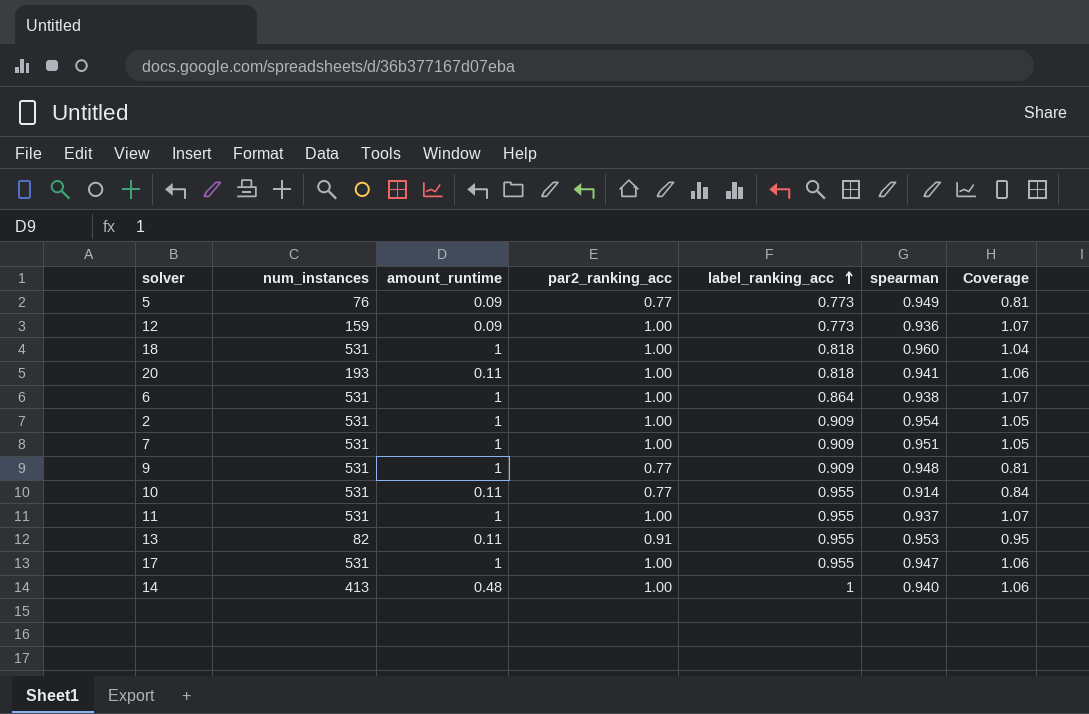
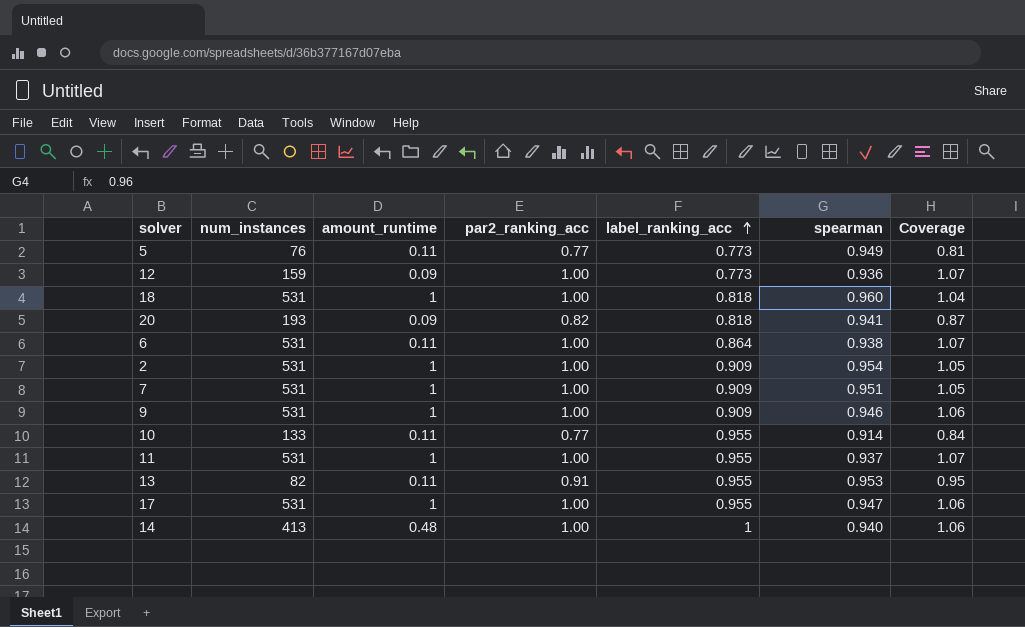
5 | amount_runtime: 0.09 -> 0.11
20 | amount_runtime: 0.11 -> 0.09
20 | par2_ranking_acc: 1.00 -> 0.82
20 | Coverage: 1.06 -> 0.87
6 | amount_runtime: 1 -> 0.11
9 | par2_ranking_acc: 0.77 -> 1.00
9 | spearman: 0.948 -> 0.946
9 | Coverage: 0.81 -> 1.06
10 | num_instances: 531 -> 133

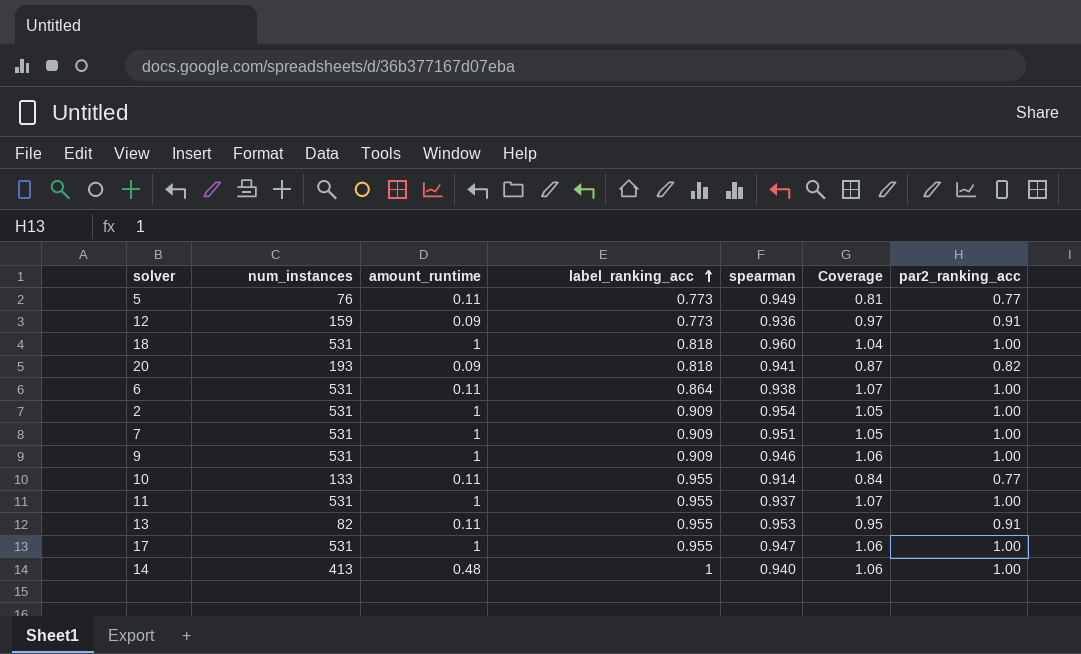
column par2_ranking_acc | position: 4 -> 7
12 | Coverage: 1.07 -> 0.97
12 | par2_ranking_acc: 1.00 -> 0.91

